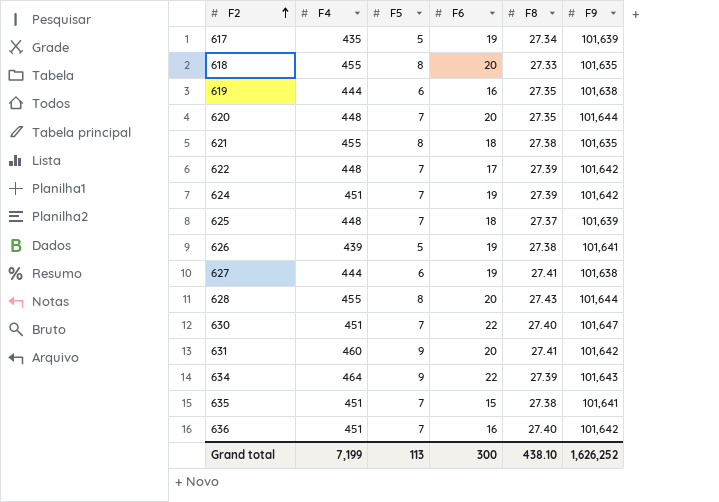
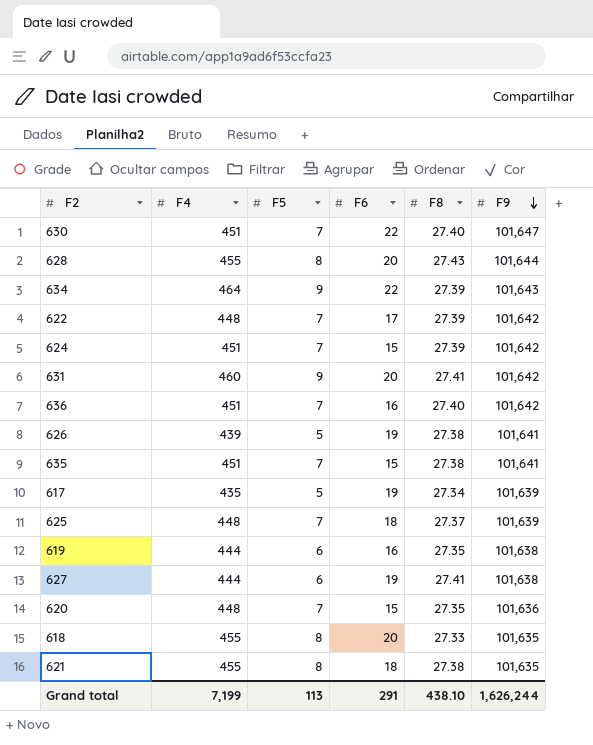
row order: F2 ascending -> F9 descending
624 | F6: 19 -> 15
620 | F6: 20 -> 15
620 | F9: 101,644 -> 101,636
Grand total | F6: 300 -> 291
Grand total | F9: 1,626,252 -> 1,626,244

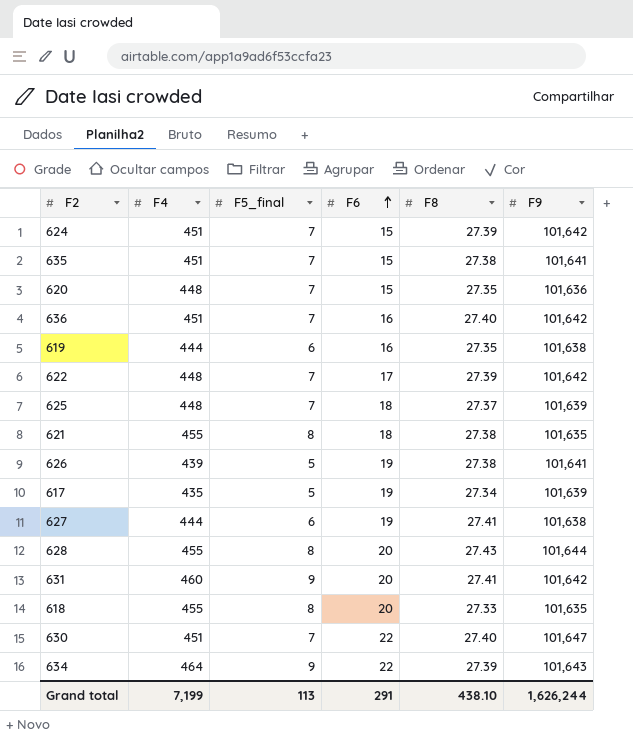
row order: F9 descending -> F6 ascending
column name: F5 -> F5_final

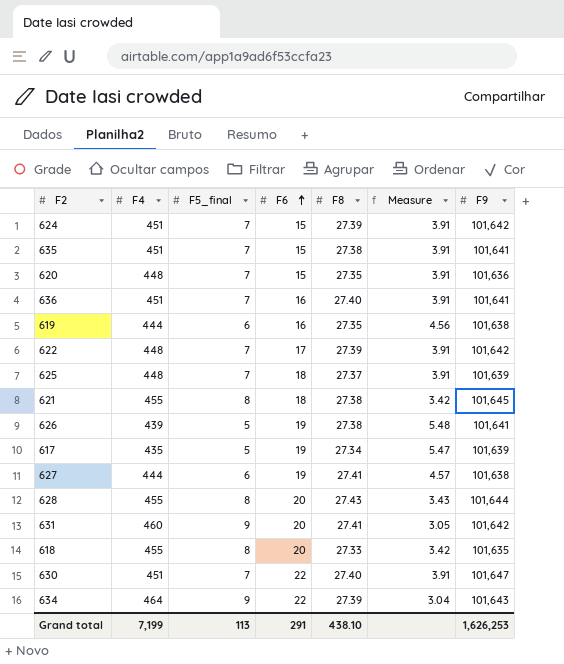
column Measure | formula: none -> [F8] / [F5_final]
636 | F9: 101,642 -> 101,641
621 | F9: 101,635 -> 101,645
Grand total | F9: 1,626,244 -> 1,626,253

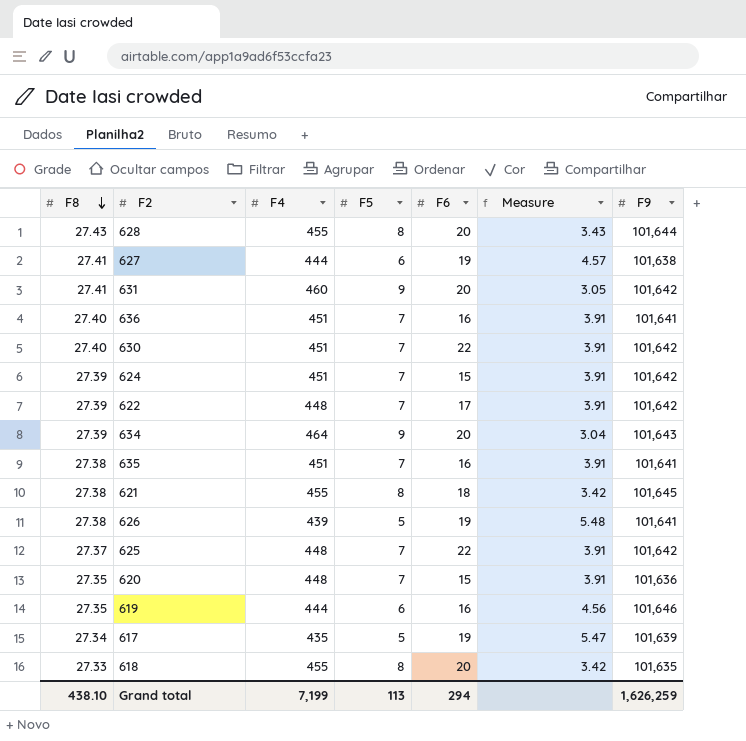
row order: F6 ascending -> F8 descending
column F8 | position: 5 -> 1
column name: F5_final -> F5
630 | F9: 101,647 -> 101,642
634 | F6: 22 -> 20
635 | F6: 15 -> 16
625 | F6: 18 -> 22
625 | F9: 101,639 -> 101,642
619 | F9: 101,638 -> 101,646
Grand total | F6: 291 -> 294
Grand total | F9: 1,626,253 -> 1,626,259

